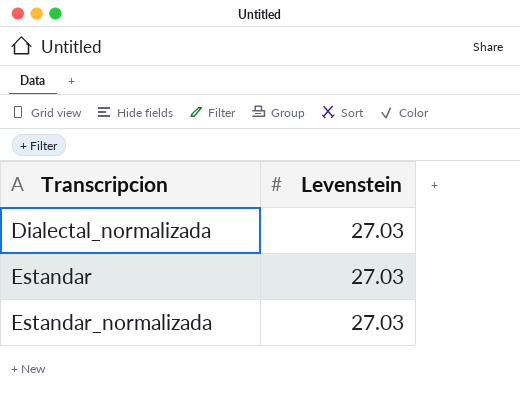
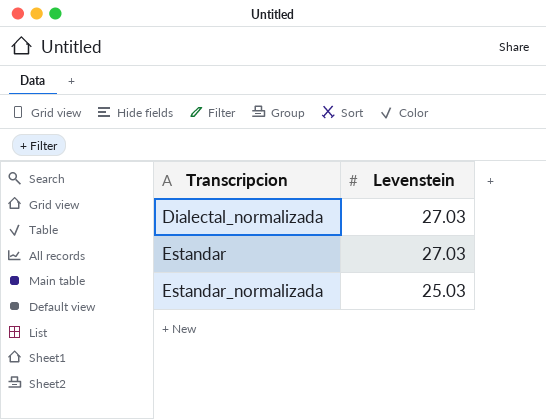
Estandar_normalizada | Levenstein: 27.03 -> 25.03

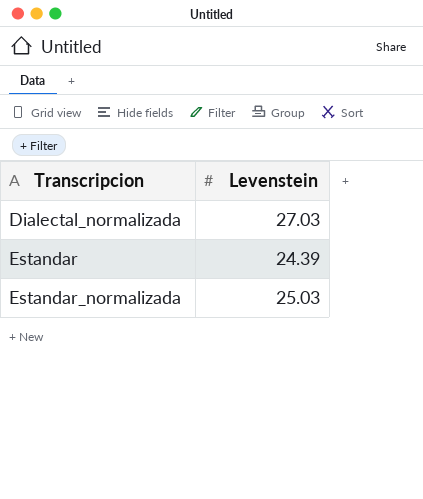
Estandar | Levenstein: 27.03 -> 24.39

